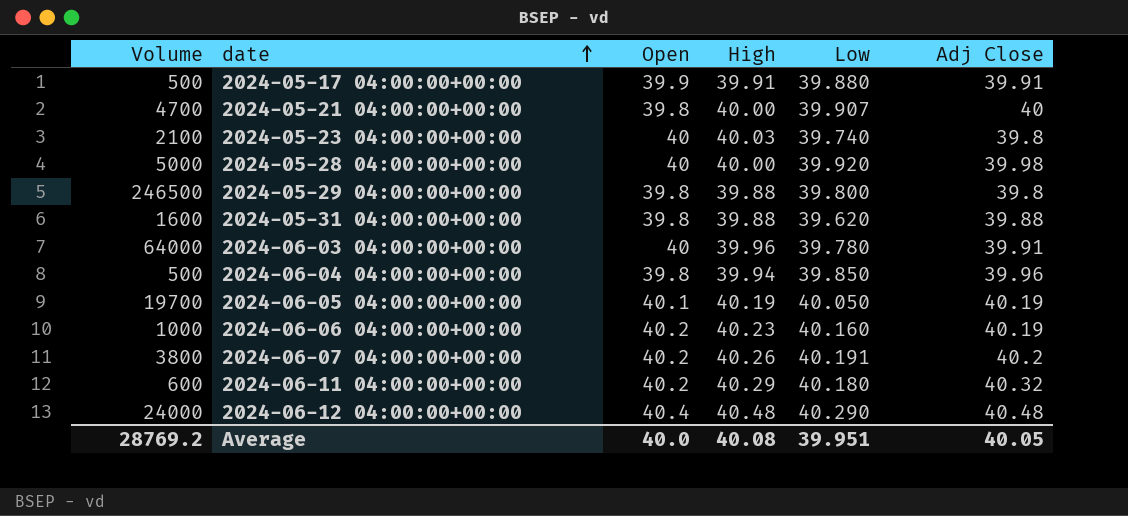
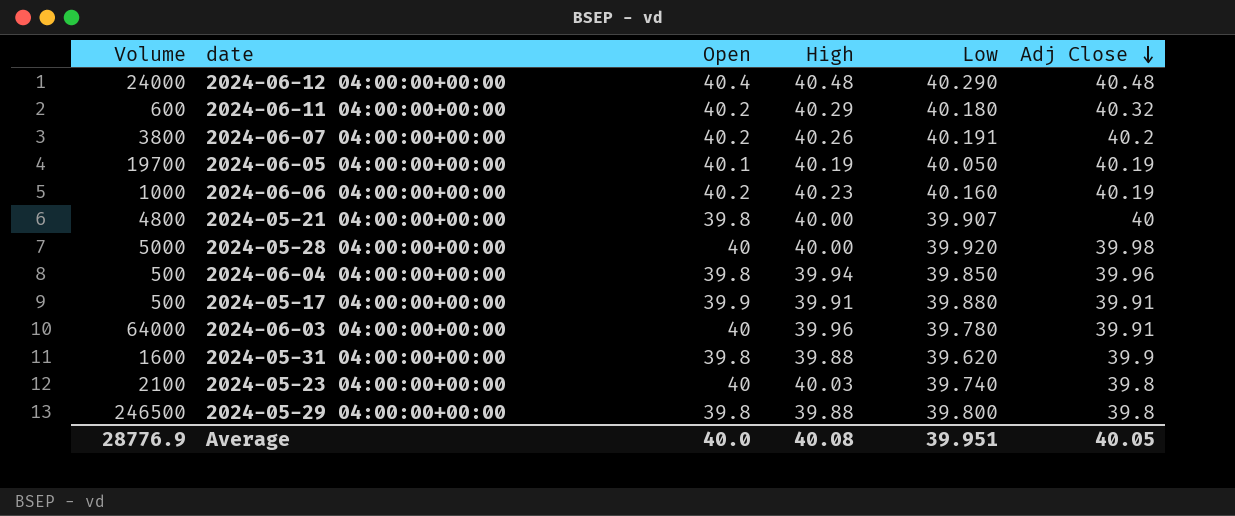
row order: date ascending -> Adj Close descending
2024-05-21 04:00:00+00:00 | Volume: 4700 -> 4800
2024-05-31 04:00:00+00:00 | Adj Close: 39.88 -> 39.9
Average | Volume: 28769.2 -> 28776.9

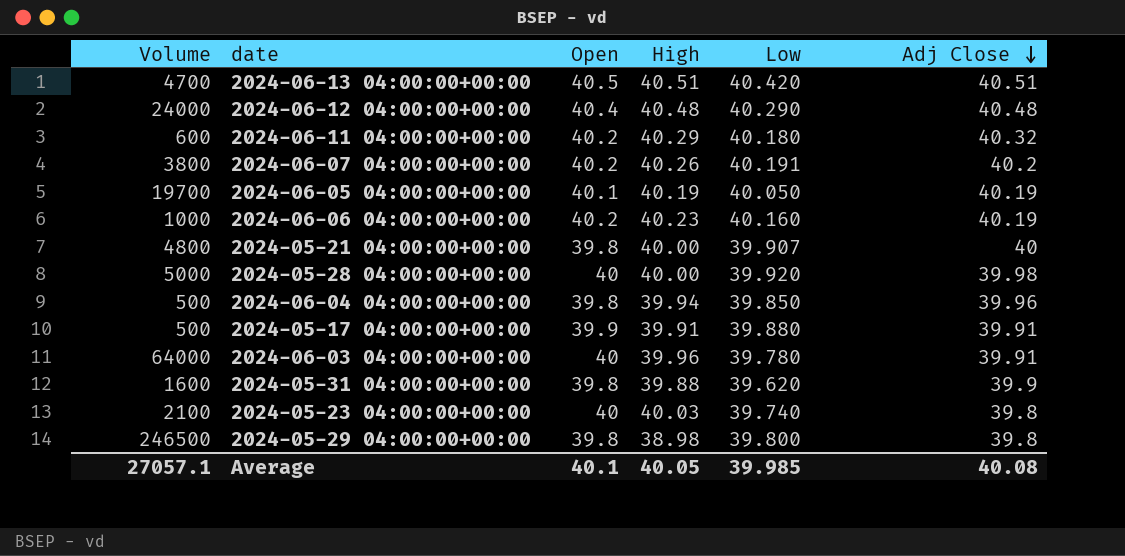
row 2024-06-13 04:00:00+00:00: none -> 4700 | 40.5 | 40.51 | 40.420 | 40.51
2024-05-29 04:00:00+00:00 | High: 39.88 -> 38.98
Average | Volume: 28776.9 -> 27057.1
Average | Open: 40.0 -> 40.1
Average | High: 40.08 -> 40.05
Average | Low: 39.951 -> 39.985
Average | Adj Close: 40.05 -> 40.08

